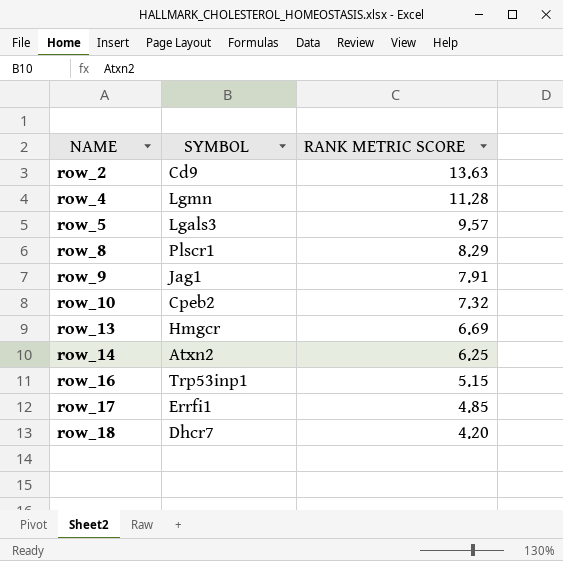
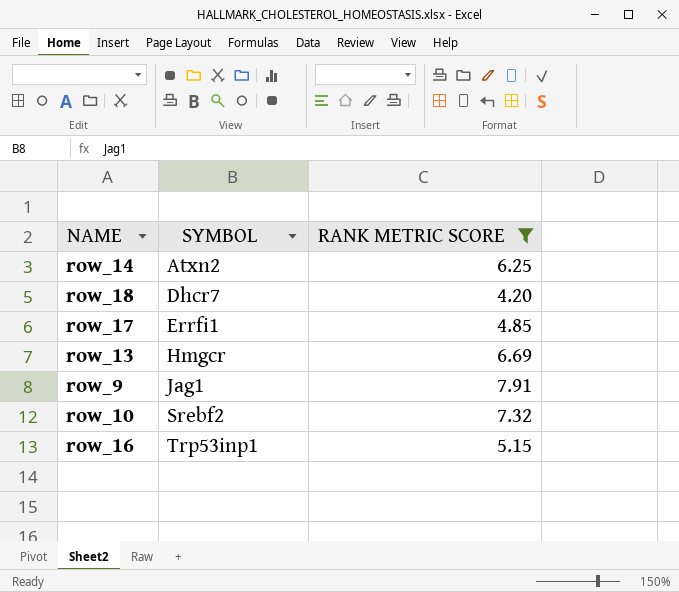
filter: none -> RANK METRIC SCORE <= 7.91
row order: NAME ascending -> SYMBOL ascending
row_10 | SYMBOL: Cpeb2 -> Srebf2

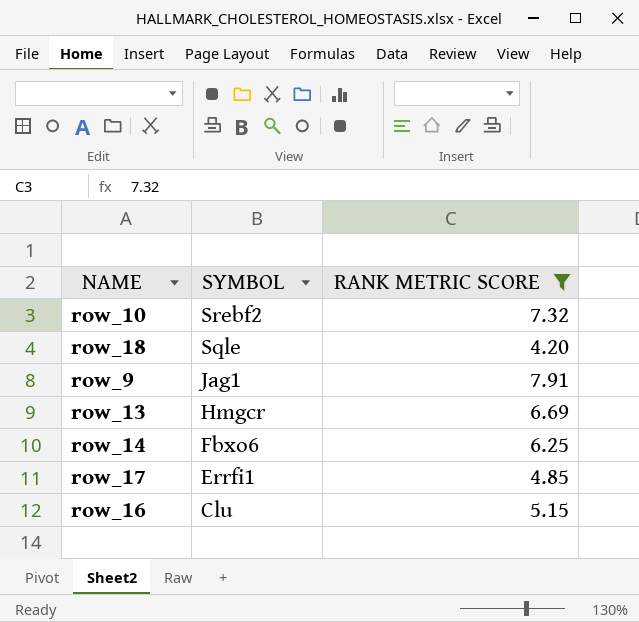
row order: SYMBOL ascending -> SYMBOL descending
row_18 | SYMBOL: Dhcr7 -> Sqle
row_14 | SYMBOL: Atxn2 -> Fbxo6
row_16 | SYMBOL: Trp53inp1 -> Clu

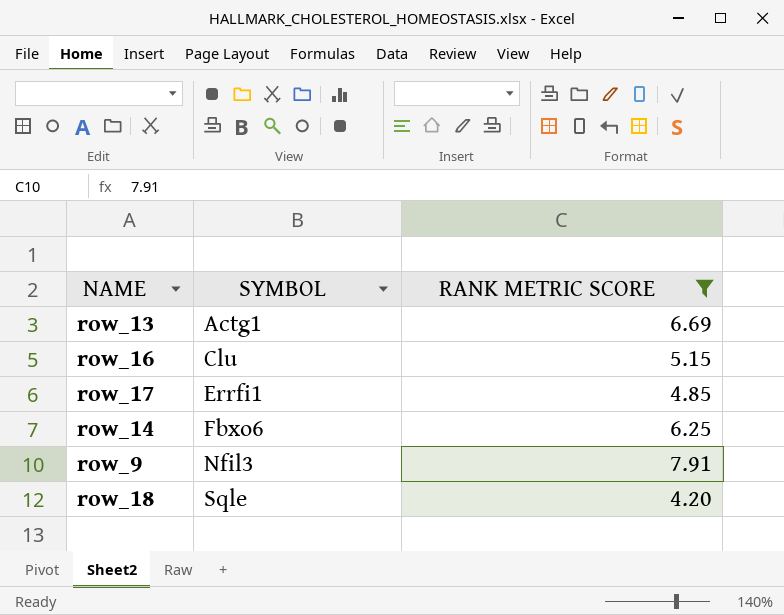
row order: SYMBOL descending -> SYMBOL ascending
row row_10: Srebf2 | 7.32 -> none
row_13 | SYMBOL: Hmgcr -> Actg1
row_9 | SYMBOL: Jag1 -> Nfil3

